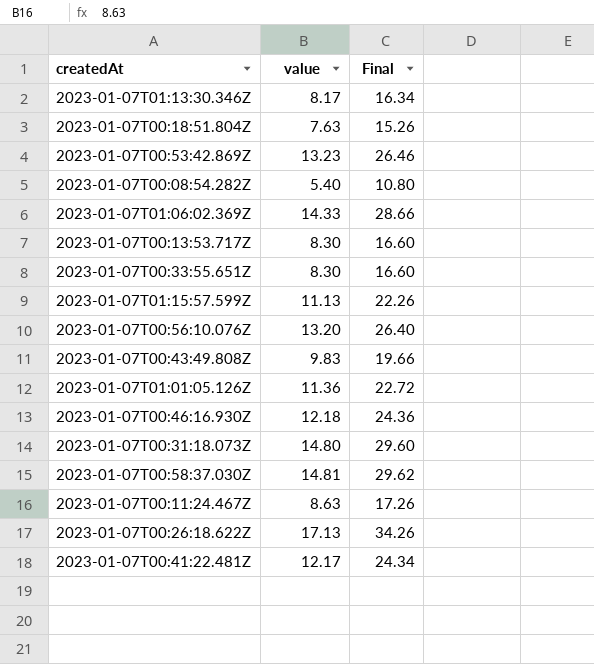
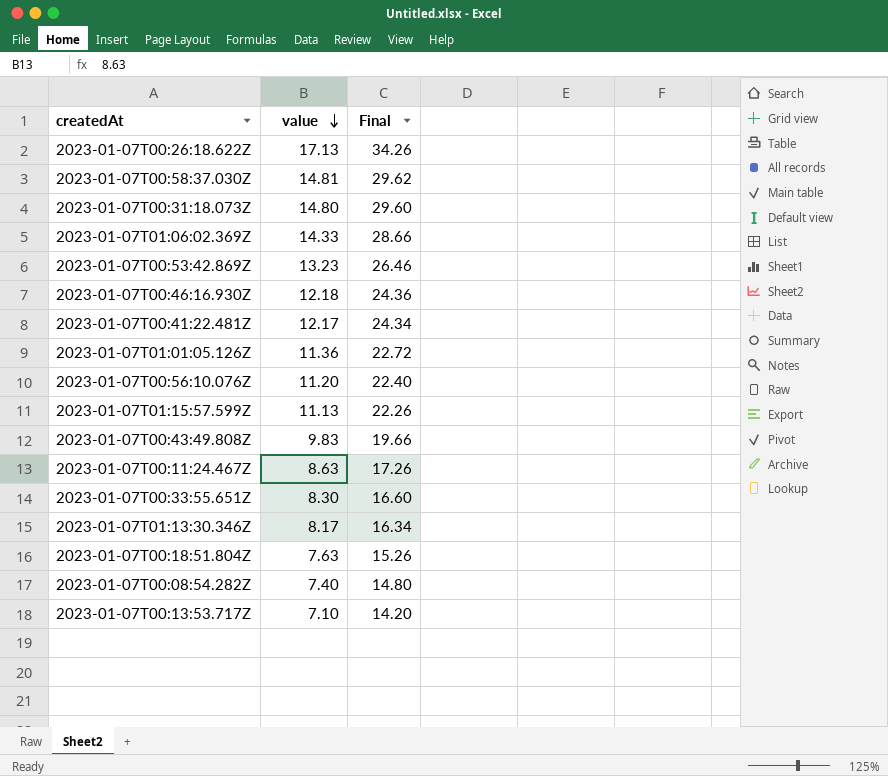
row order: none -> value descending
2023-01-07T00:56:10.076Z | value: 13.20 -> 11.20
2023-01-07T00:56:10.076Z | Final: 26.40 -> 22.40
2023-01-07T00:08:54.282Z | value: 5.40 -> 7.40
2023-01-07T00:08:54.282Z | Final: 10.80 -> 14.80
2023-01-07T00:13:53.717Z | value: 8.30 -> 7.10
2023-01-07T00:13:53.717Z | Final: 16.60 -> 14.20

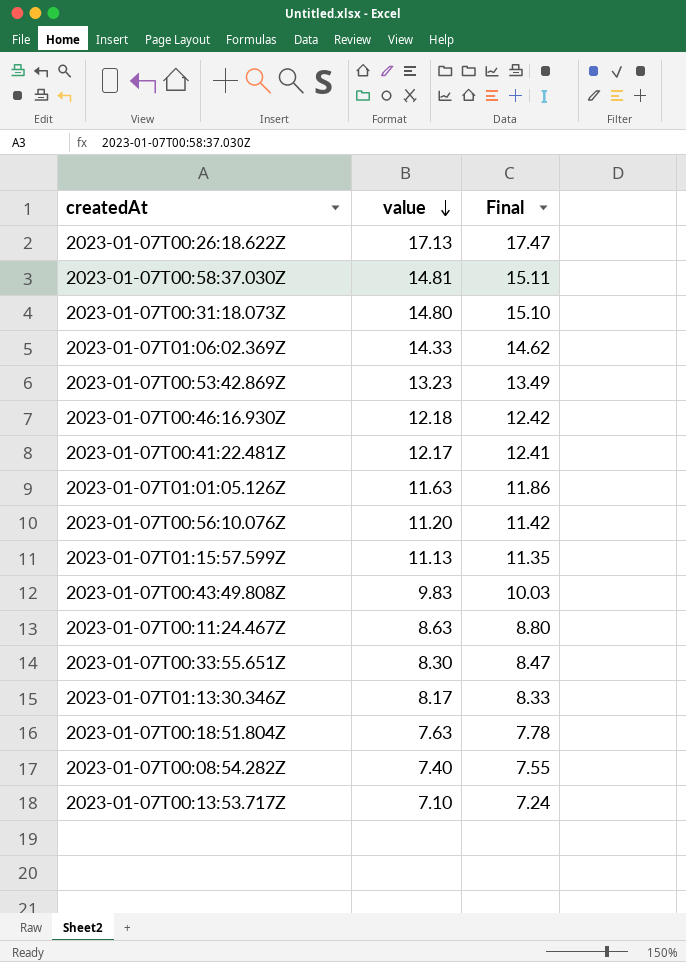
column Final | formula: [value] * 2 -> [value] * 1.02
2023-01-07T01:01:05.126Z | value: 11.36 -> 11.63

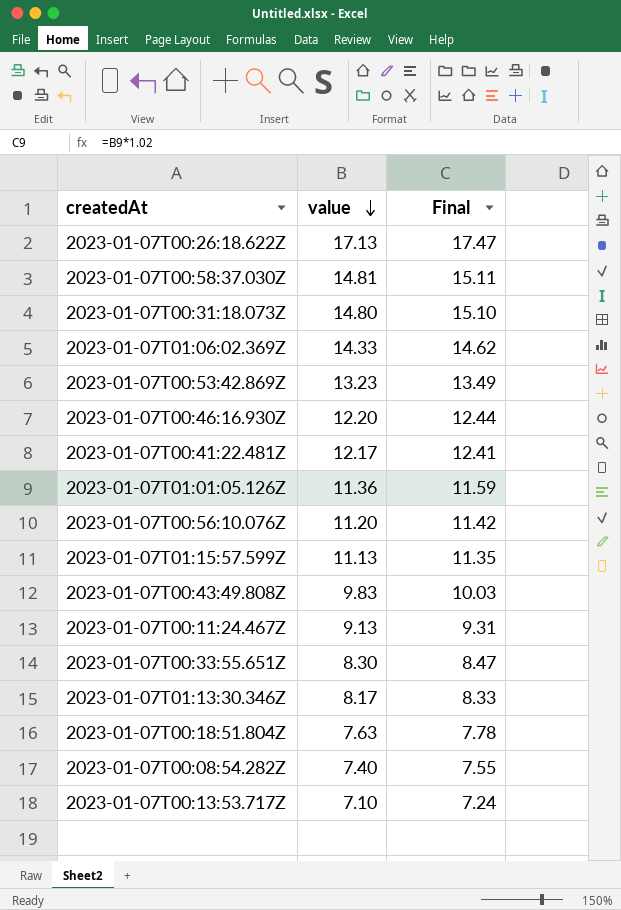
2023-01-07T00:46:16.930Z | value: 12.18 -> 12.20
2023-01-07T00:46:16.930Z | Final: 12.42 -> 12.44
2023-01-07T01:01:05.126Z | value: 11.63 -> 11.36
2023-01-07T01:01:05.126Z | Final: 11.86 -> 11.59
2023-01-07T00:11:24.467Z | value: 8.63 -> 9.13
2023-01-07T00:11:24.467Z | Final: 8.80 -> 9.31

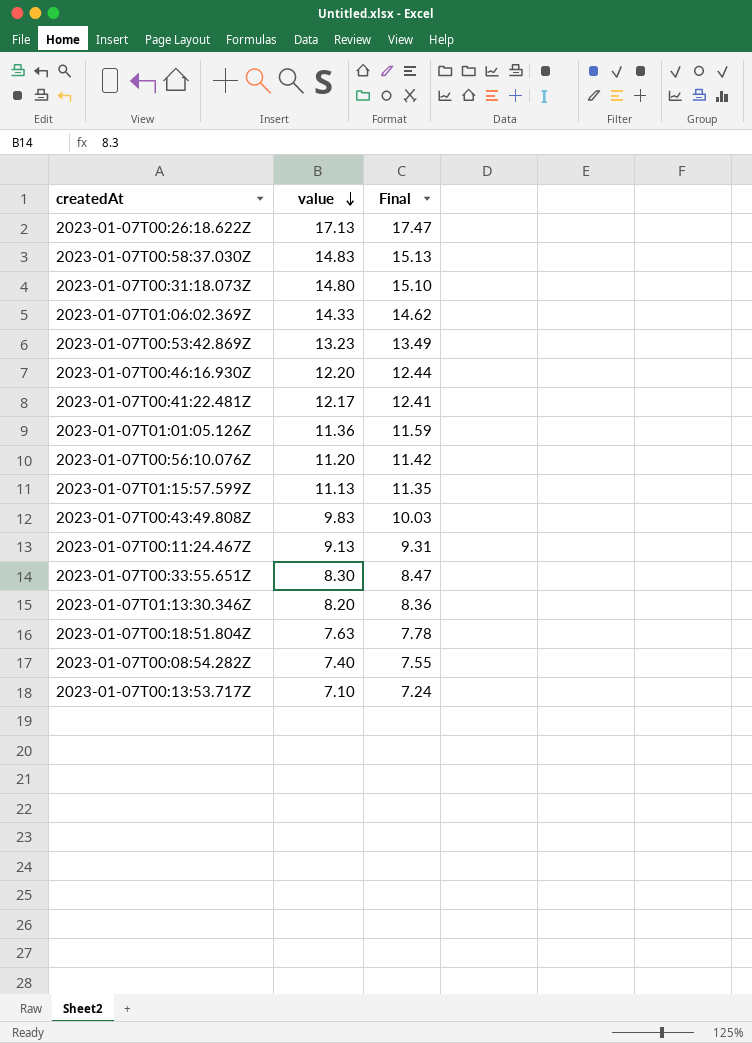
2023-01-07T00:58:37.030Z | value: 14.81 -> 14.83
2023-01-07T00:58:37.030Z | Final: 15.11 -> 15.13
2023-01-07T01:13:30.346Z | value: 8.17 -> 8.20
2023-01-07T01:13:30.346Z | Final: 8.33 -> 8.36

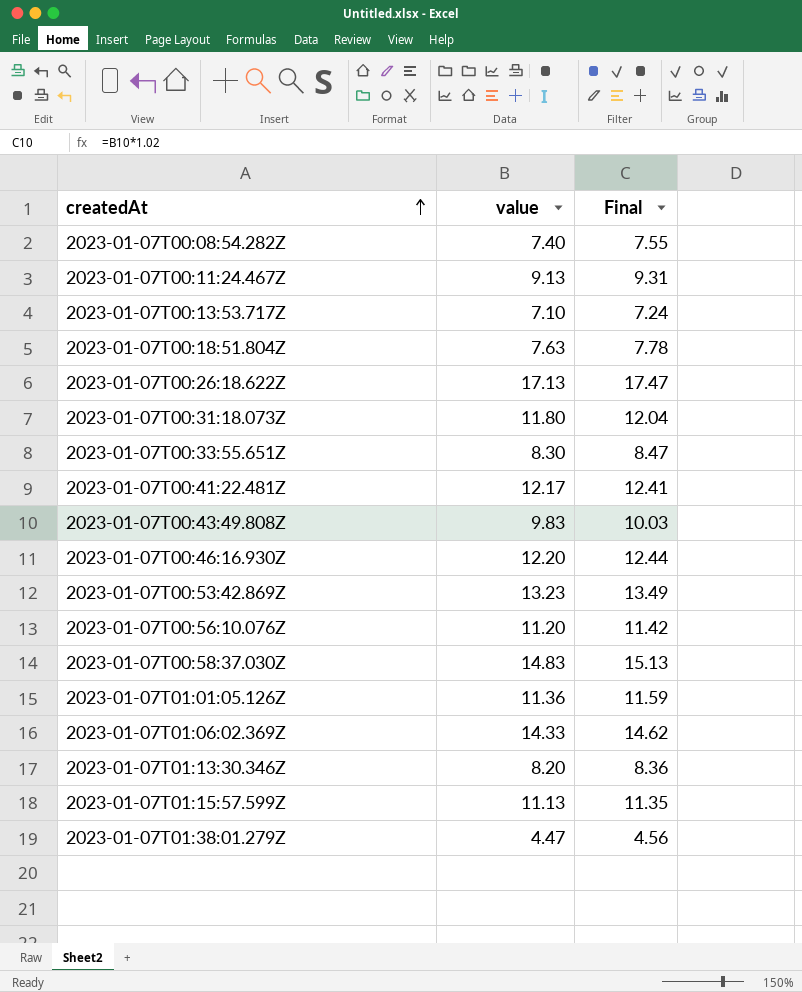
row order: value descending -> createdAt ascending
2023-01-07T00:31:18.073Z | value: 14.80 -> 11.80
2023-01-07T00:31:18.073Z | Final: 15.10 -> 12.04
row 2023-01-07T01:38:01.279Z: none -> 4.47 | 4.56

